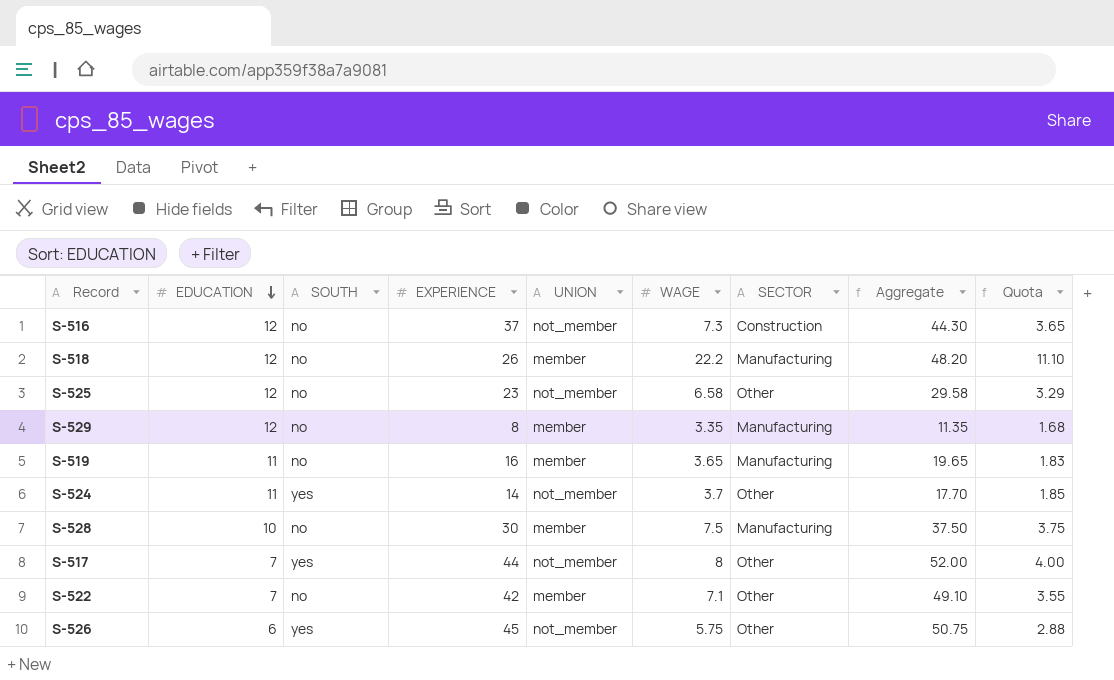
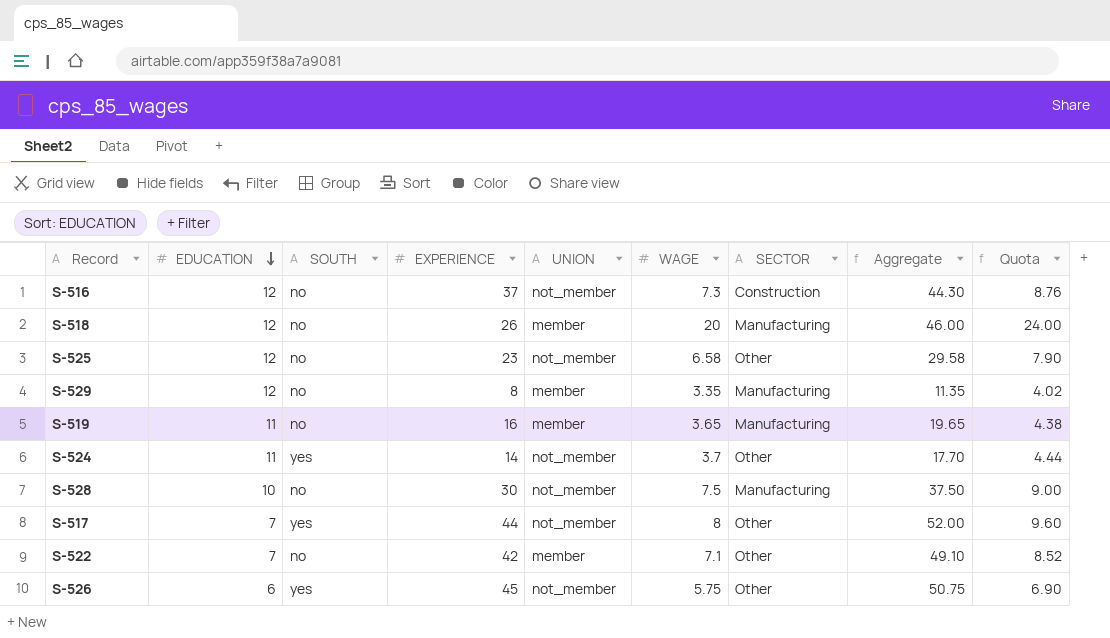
column Quota | formula: [WAGE] * 0.5 -> [WAGE] * 1.2
S-518 | WAGE: 22.2 -> 20
S-518 | Aggregate: 48.20 -> 46.00
S-528 | UNION: member -> not_member

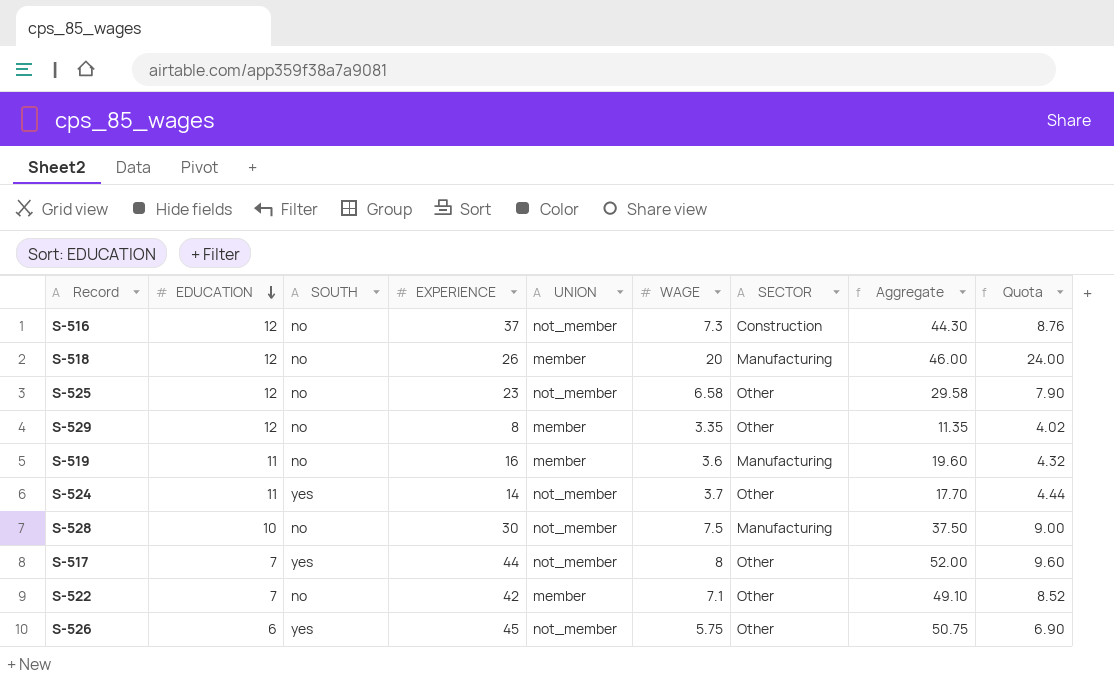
S-529 | SECTOR: Manufacturing -> Other
S-519 | WAGE: 3.65 -> 3.6
S-519 | Aggregate: 19.65 -> 19.60
S-519 | Quota: 4.38 -> 4.32

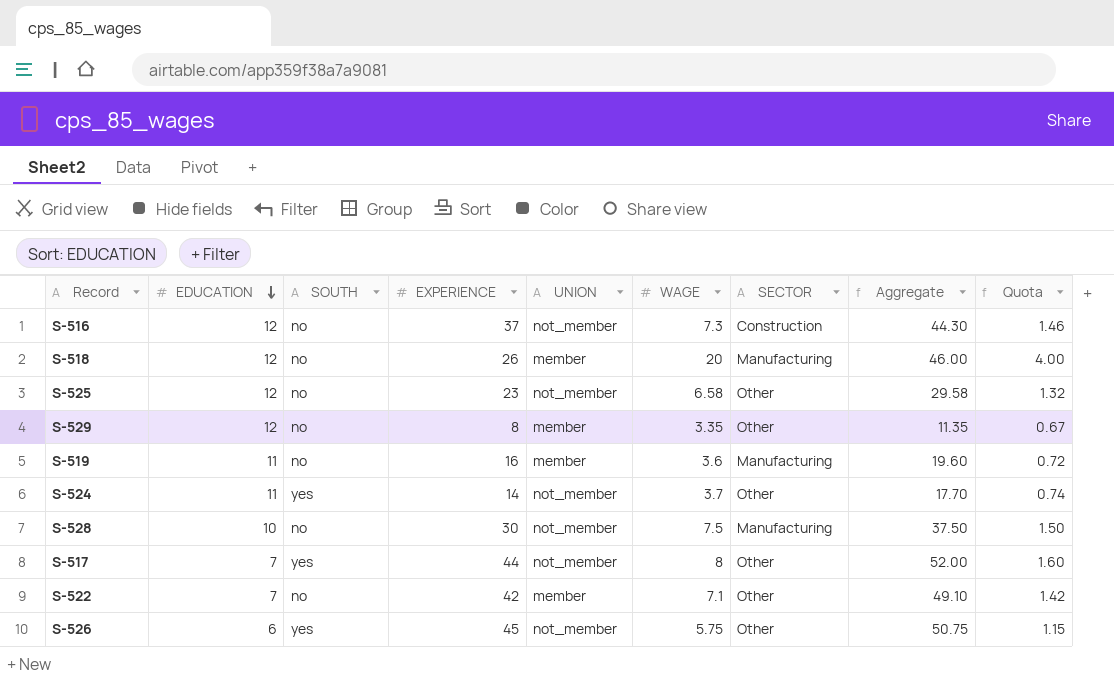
column Quota | formula: [WAGE] * 1.2 -> [WAGE] * 0.2

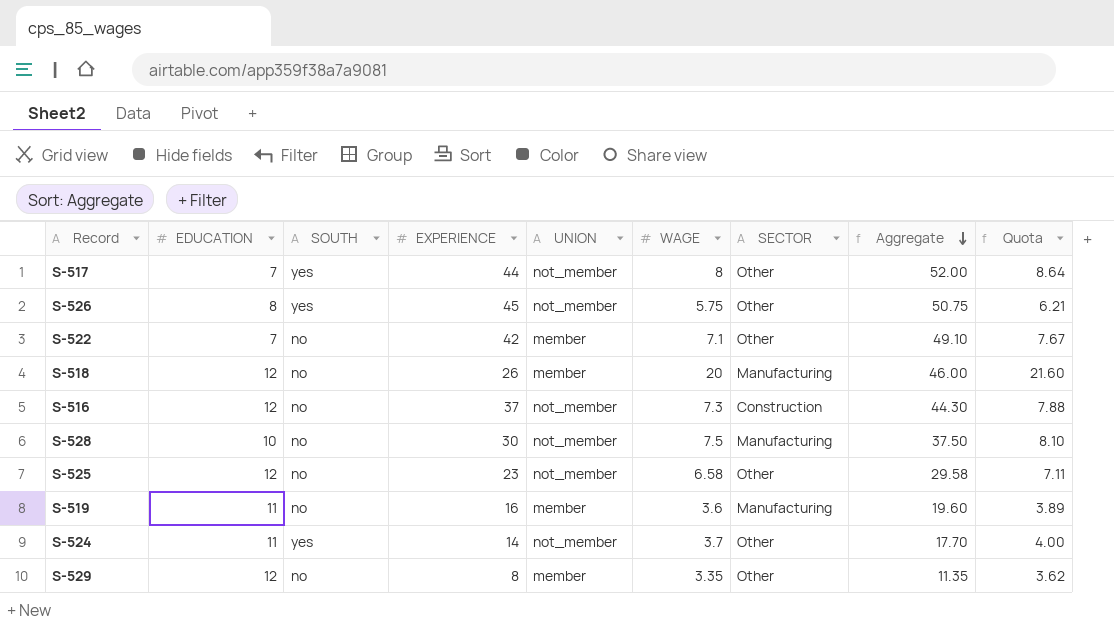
row order: EDUCATION descending -> Aggregate descending
column Quota | formula: [WAGE] * 0.2 -> [WAGE] * 1.08
S-526 | EDUCATION: 6 -> 8

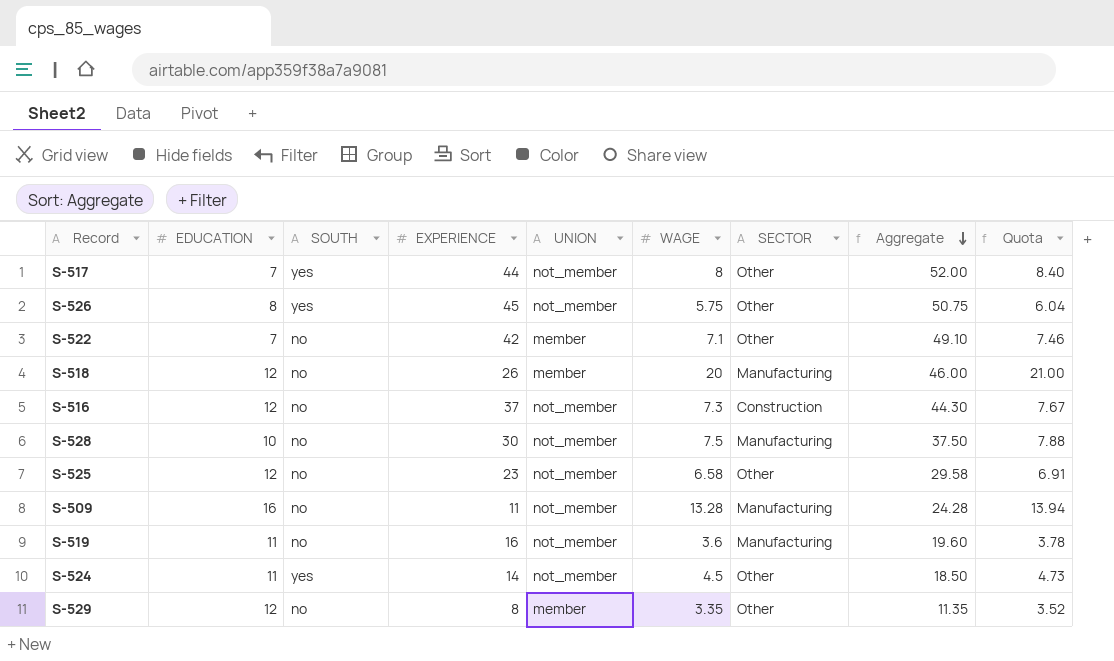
column Quota | formula: [WAGE] * 1.08 -> [WAGE] * 1.05
row S-509: none -> 16 | no | 11 | not_member | 13.28 | Manufacturing | 24.28 | 13.94
S-519 | UNION: member -> not_member
S-524 | WAGE: 3.7 -> 4.5
S-524 | Aggregate: 17.70 -> 18.50

